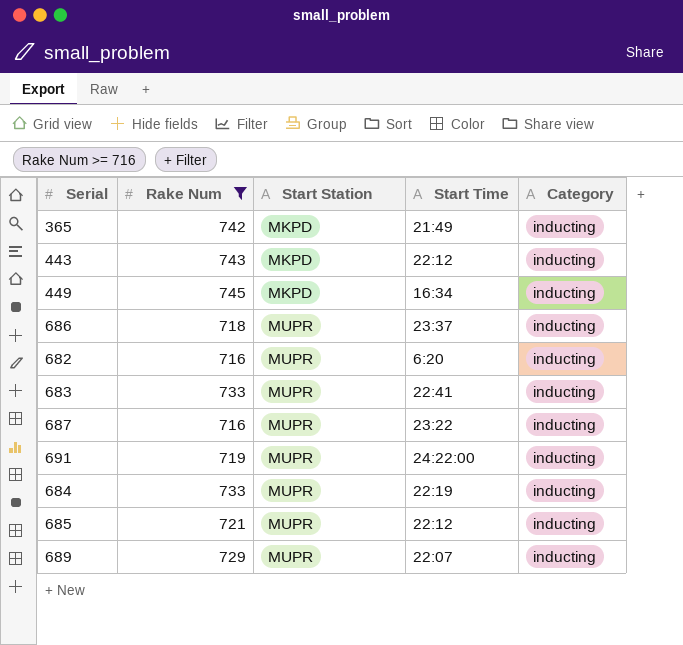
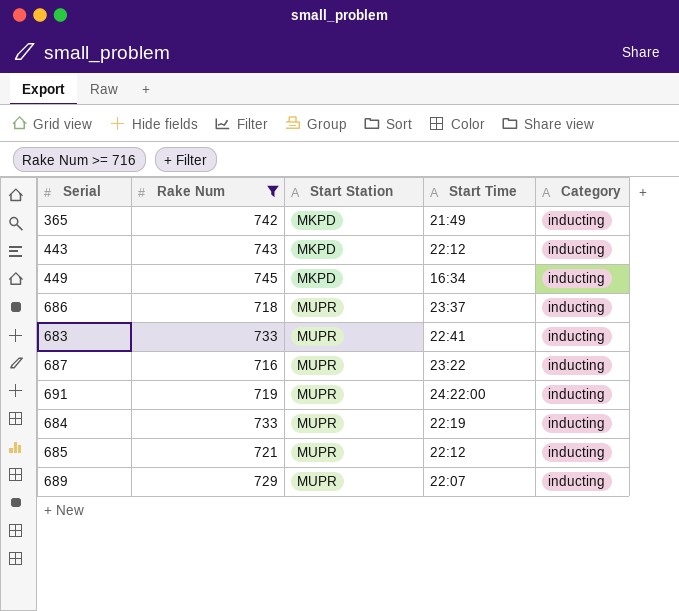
row 682: 716 | MUPR | 6:20 | inducting -> none

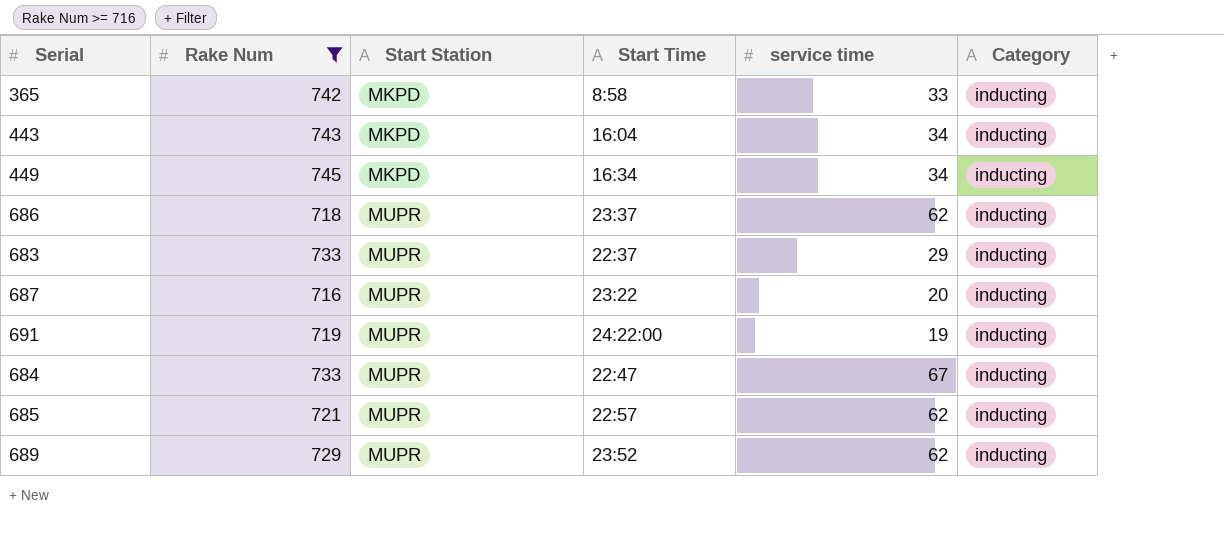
column service time | position: none -> 5
365 | Start Time: 21:49 -> 8:58
443 | Start Time: 22:12 -> 16:04
683 | Start Time: 22:41 -> 22:37
684 | Start Time: 22:19 -> 22:47
685 | Start Time: 22:12 -> 22:57
689 | Start Time: 22:07 -> 23:52

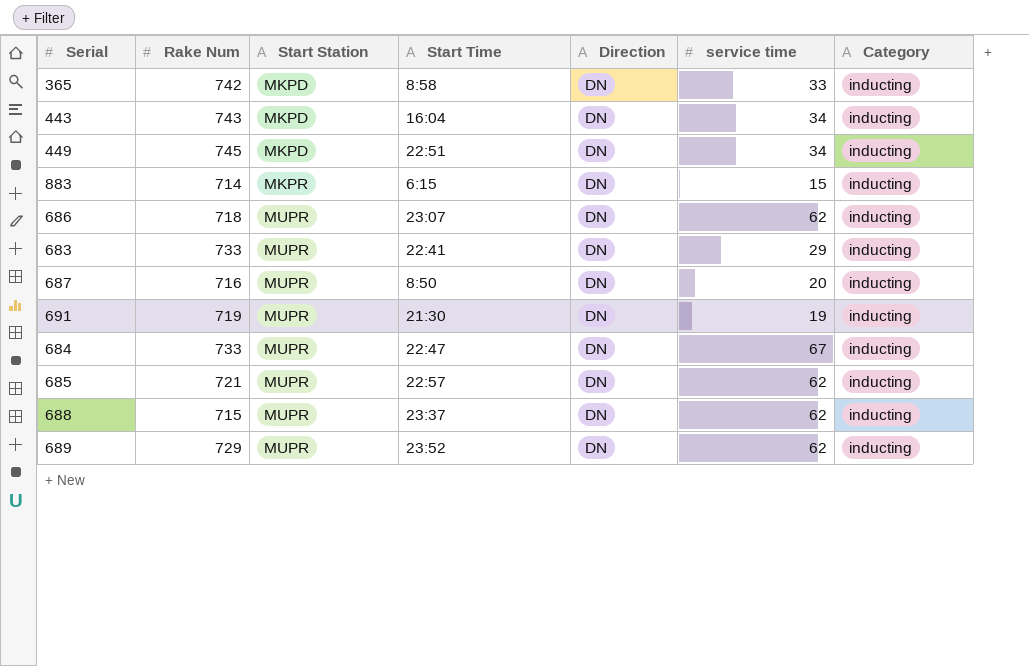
filter: Rake Num >= 716 -> none
column Direction | position: none -> 5
449 | Start Time: 16:34 -> 22:51
686 | Start Time: 23:37 -> 23:07
683 | Start Time: 22:37 -> 22:41
687 | Start Time: 23:22 -> 8:50
691 | Start Time: 24:22:00 -> 21:30

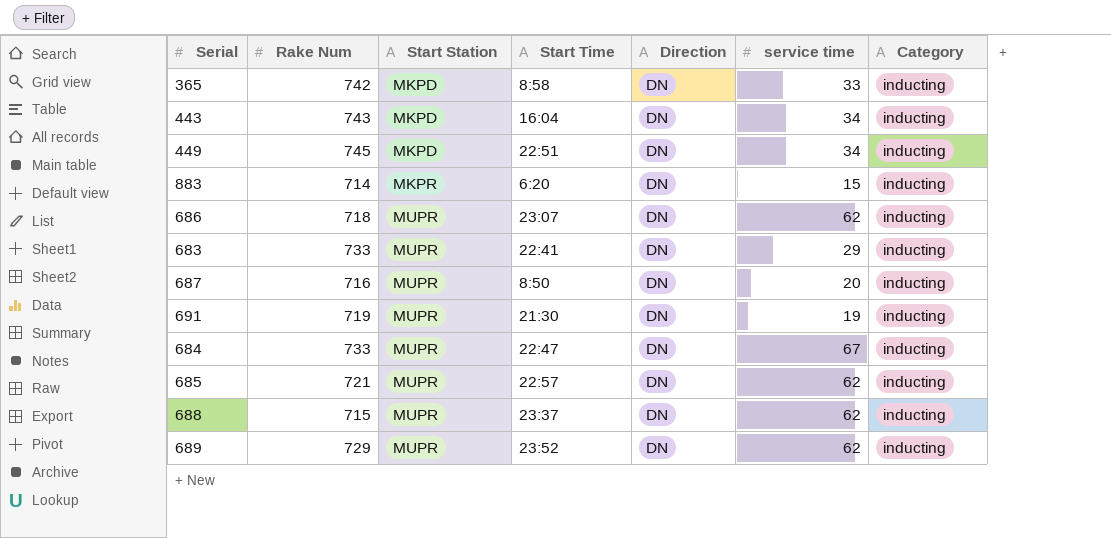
883 | Start Time: 6:15 -> 6:20

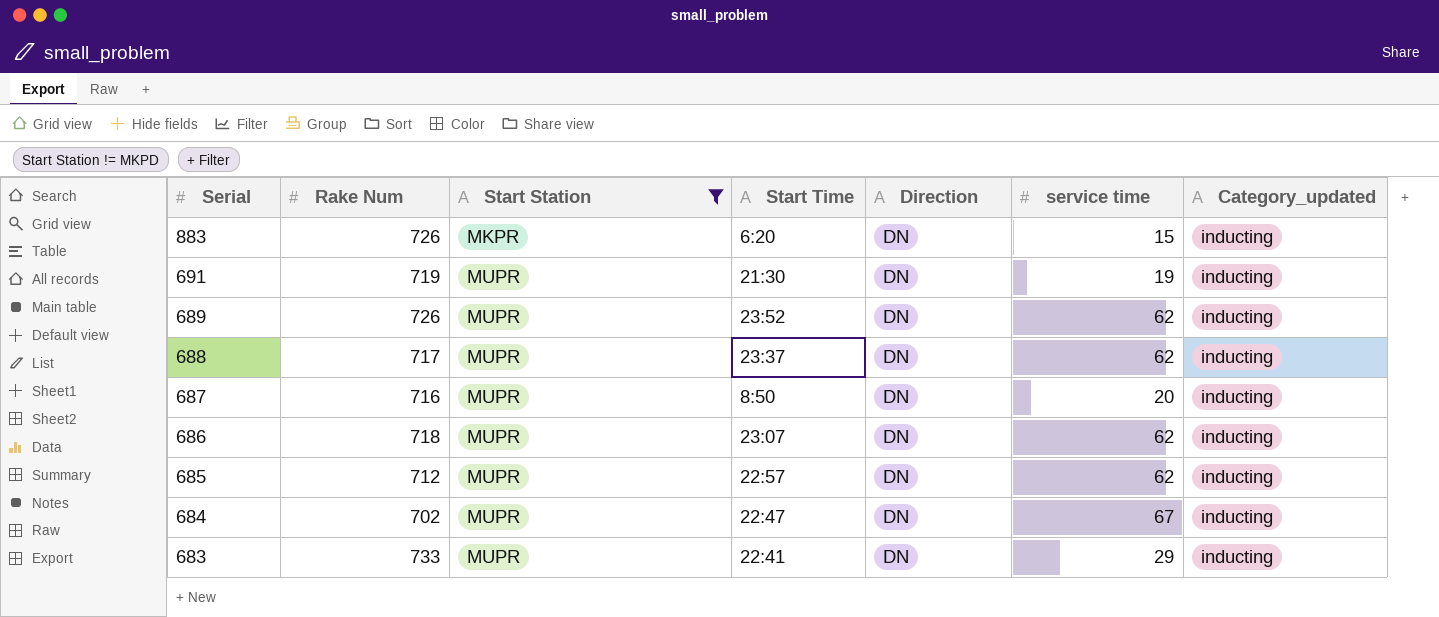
filter: none -> Start Station != MKPD
row order: Start Station ascending -> Serial descending
column name: Category -> Category_updated
883 | Rake Num: 714 -> 726
689 | Rake Num: 729 -> 726
688 | Rake Num: 715 -> 717
685 | Rake Num: 721 -> 712
684 | Rake Num: 733 -> 702

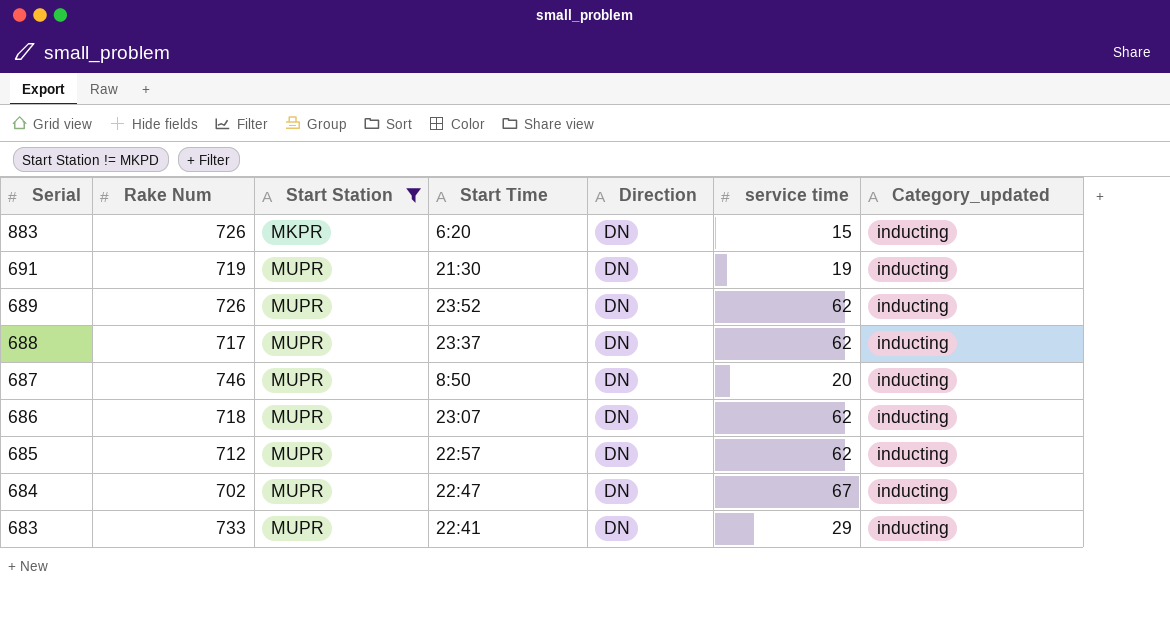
687 | Rake Num: 716 -> 746

